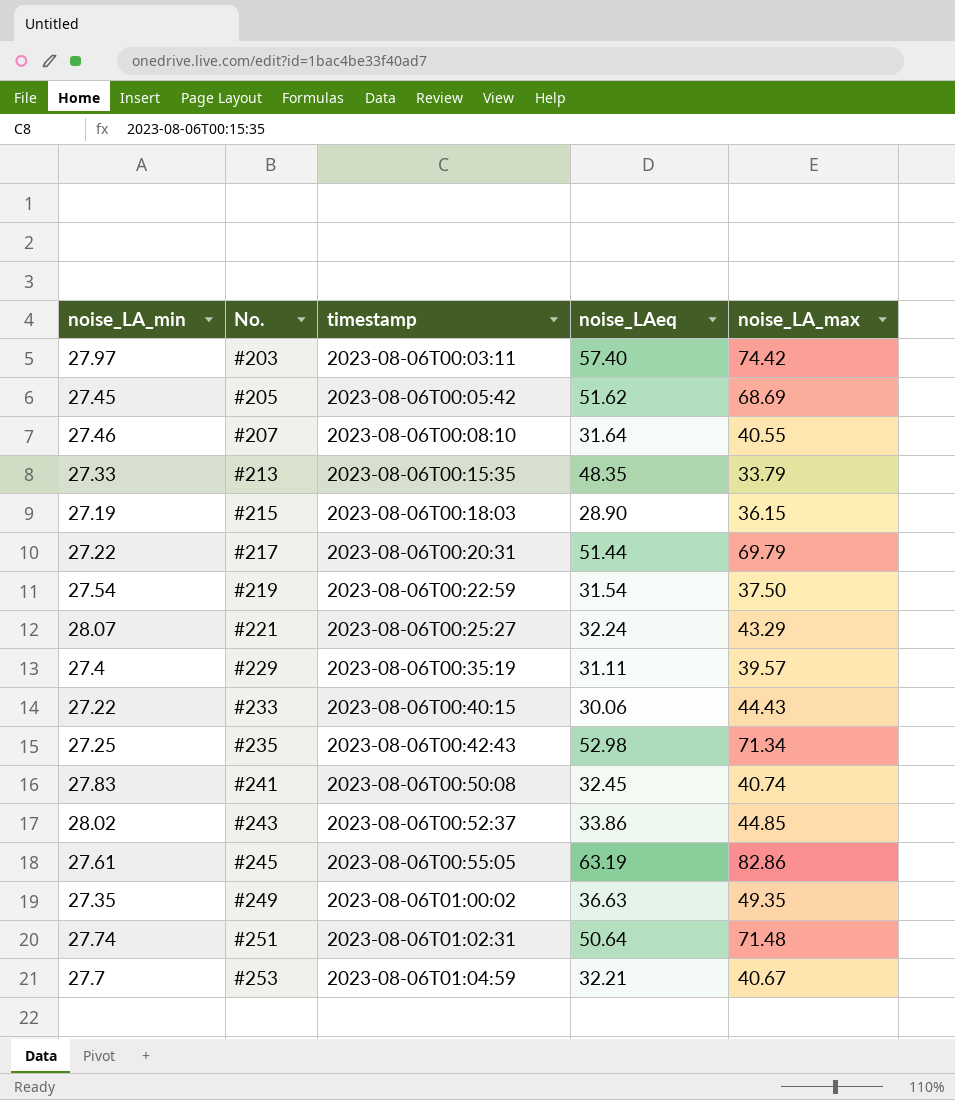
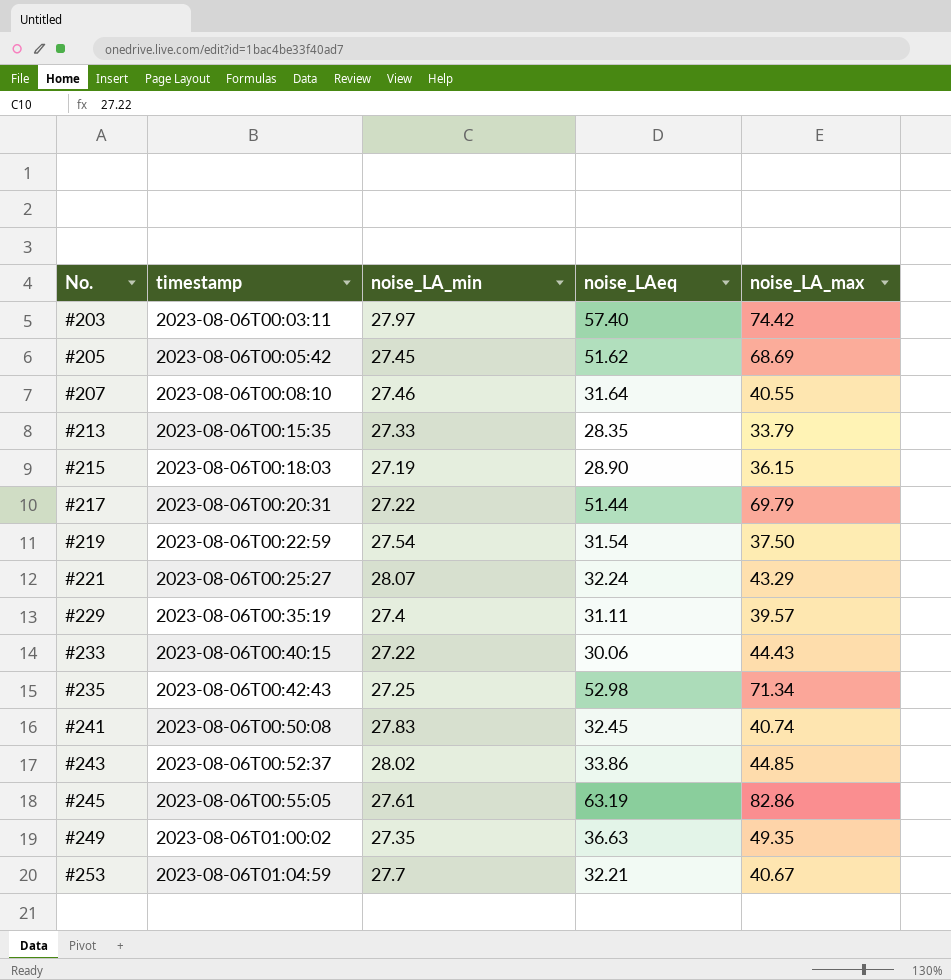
column noise_LA_min | position: 1 -> 3
row #251: 27.74 | 2023-08-06T01:02:31 | 50.64 | 71.48 -> none
#213 | noise_LAeq: 48.35 -> 28.35

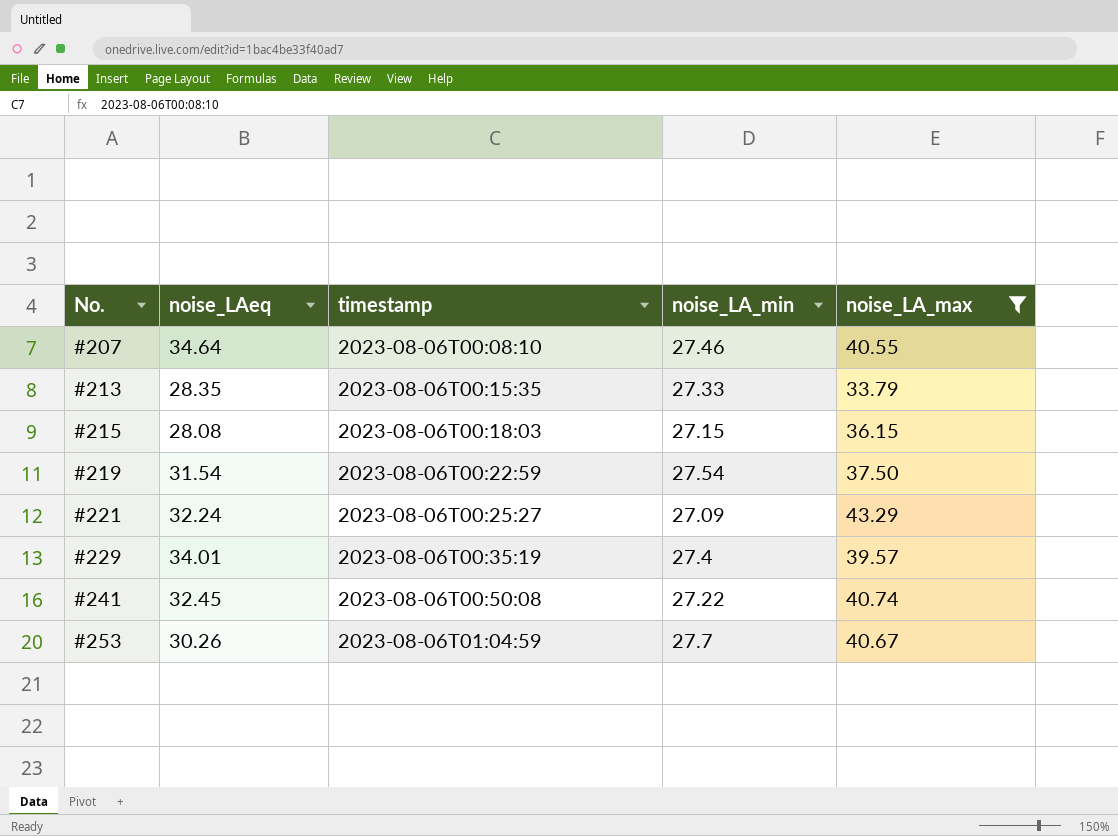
filter: none -> noise_LA_max <= 43.29
column noise_LAeq | position: 4 -> 2
#207 | noise_LAeq: 31.64 -> 34.64
#215 | noise_LAeq: 28.90 -> 28.08
#215 | noise_LA_min: 27.19 -> 27.15
#221 | noise_LA_min: 28.07 -> 27.09
#229 | noise_LAeq: 31.11 -> 34.01
#241 | noise_LA_min: 27.83 -> 27.22
#253 | noise_LAeq: 32.21 -> 30.26

